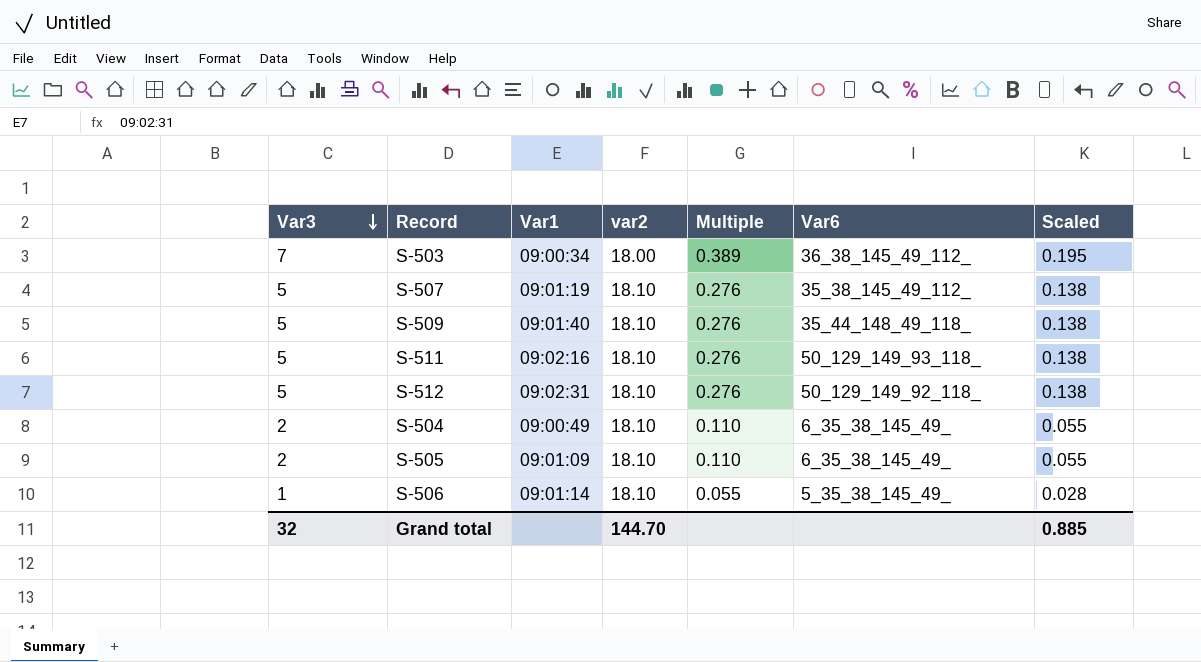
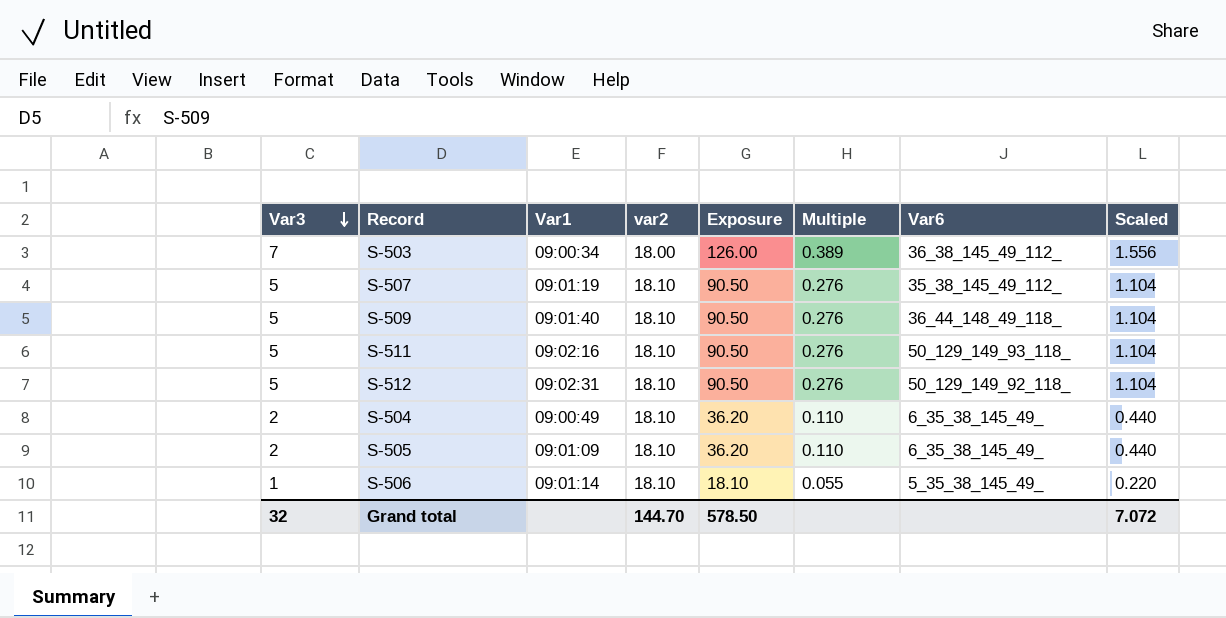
column Exposure | formula: none -> [Var3] * [var2]
column Scaled | formula: [Multiple] * 0.5 -> [Multiple] * 4
S-509 | Var6: 35_44_148_49_118_ -> 36_44_148_49_118_
Grand total | Scaled: 0.885 -> 7.072

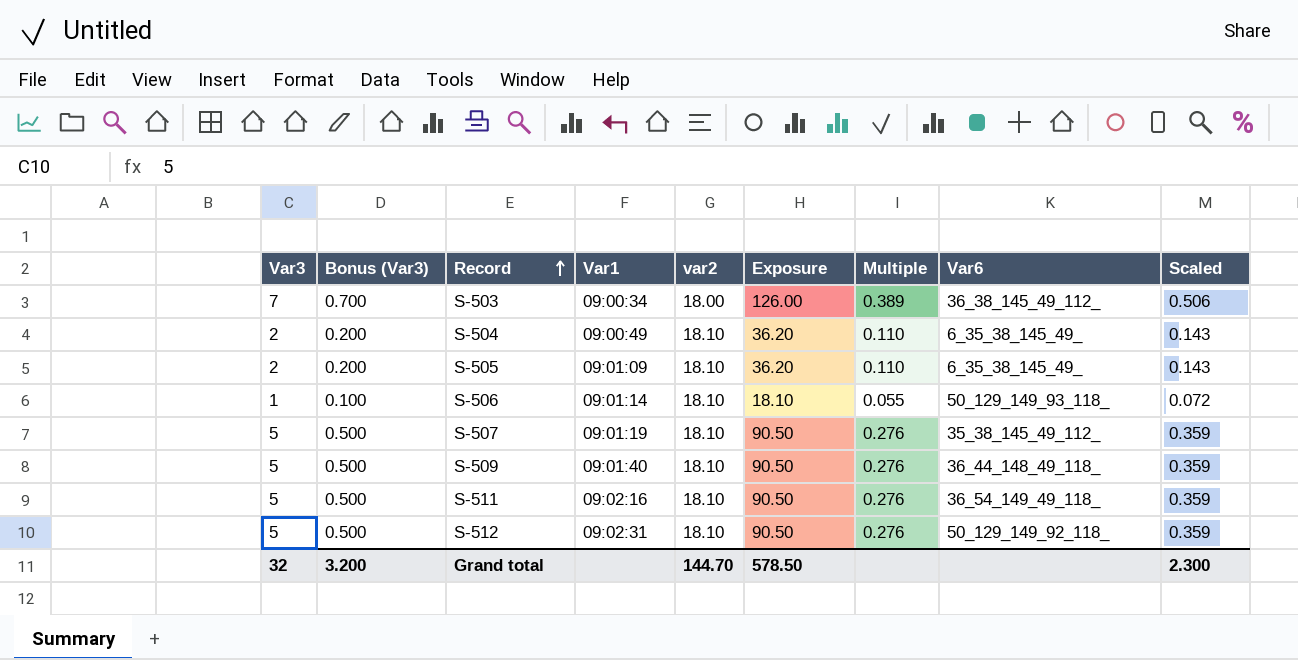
row order: Var3 descending -> Record ascending
column Bonus (Var3) | formula: none -> [Var3] * 0.1
column Scaled | formula: [Multiple] * 4 -> [Multiple] * 1.3
S-506 | Var6: 5_35_38_145_49_ -> 50_129_149_93_118_
S-511 | Var6: 50_129_149_93_118_ -> 36_54_149_49_118_
Grand total | Scaled: 7.072 -> 2.300

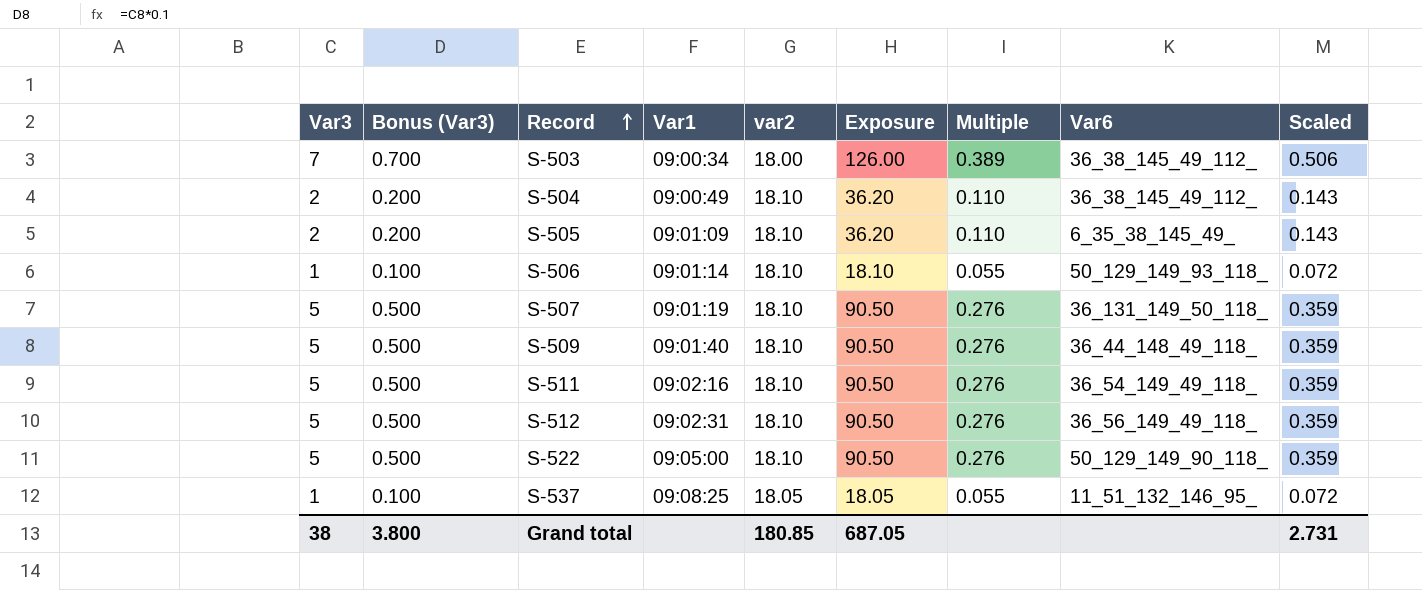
S-504 | Var6: 6_35_38_145_49_ -> 36_38_145_49_112_
S-507 | Var6: 35_38_145_49_112_ -> 36_131_149_50_118_
S-512 | Var6: 50_129_149_92_118_ -> 36_56_149_49_118_
row S-522: none -> 5 | 0.500 | 09:05:00 | 18.10 | 90.50 | 0.276 | 50_129_149_90_118_ | 0.359
row S-537: none -> 1 | 0.100 | 09:08:25 | 18.05 | 18.05 | 0.055 | 11_51_132_146_95_ | 0.072
Grand total | Var3: 32 -> 38
Grand total | Bonus (Var3): 3.200 -> 3.800
Grand total | var2: 144.70 -> 180.85
Grand total | Exposure: 578.50 -> 687.05
Grand total | Scaled: 2.300 -> 2.731

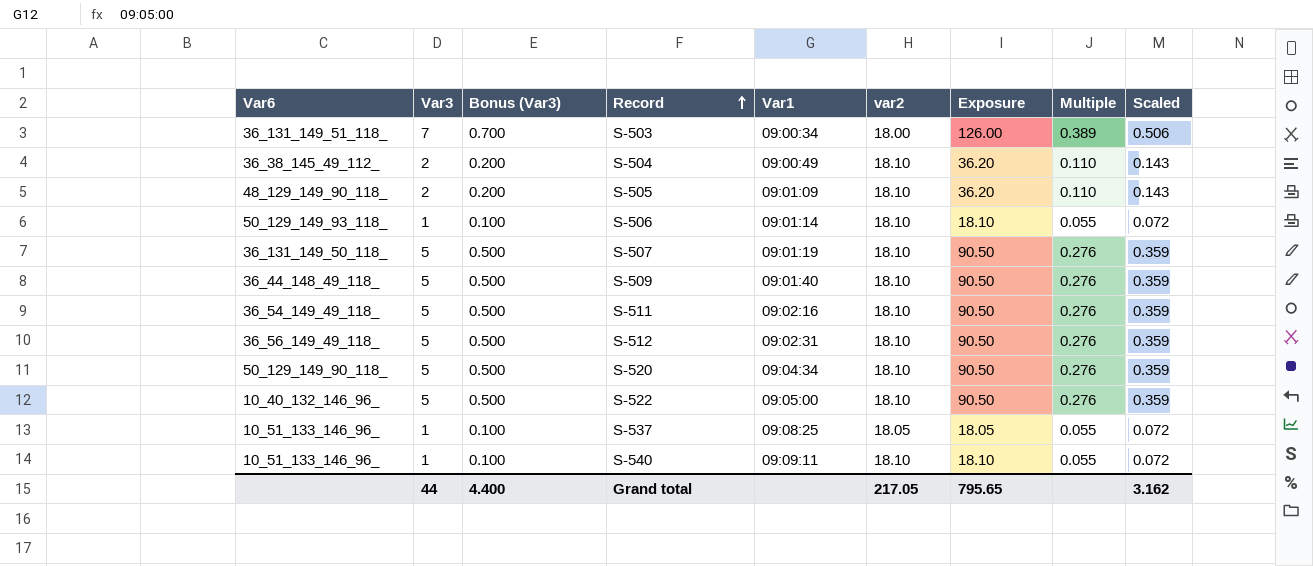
column Var6 | position: 8 -> 1
S-503 | Var6: 36_38_145_49_112_ -> 36_131_149_51_118_
S-505 | Var6: 6_35_38_145_49_ -> 48_129_149_90_118_
row S-520: none -> 50_129_149_90_118_ | 5 | 0.500 | 09:04:34 | 18.10 | 90.50 | 0.276 | 0.359
S-522 | Var6: 50_129_149_90_118_ -> 10_40_132_146_96_
S-537 | Var6: 11_51_132_146_95_ -> 10_51_133_146_96_
row S-540: none -> 10_51_133_146_96_ | 1 | 0.100 | 09:09:11 | 18.10 | 18.10 | 0.055 | 0.072
Grand total | Var3: 38 -> 44
Grand total | Bonus (Var3): 3.800 -> 4.400
Grand total | var2: 180.85 -> 217.05
Grand total | Exposure: 687.05 -> 795.65
Grand total | Scaled: 2.731 -> 3.162

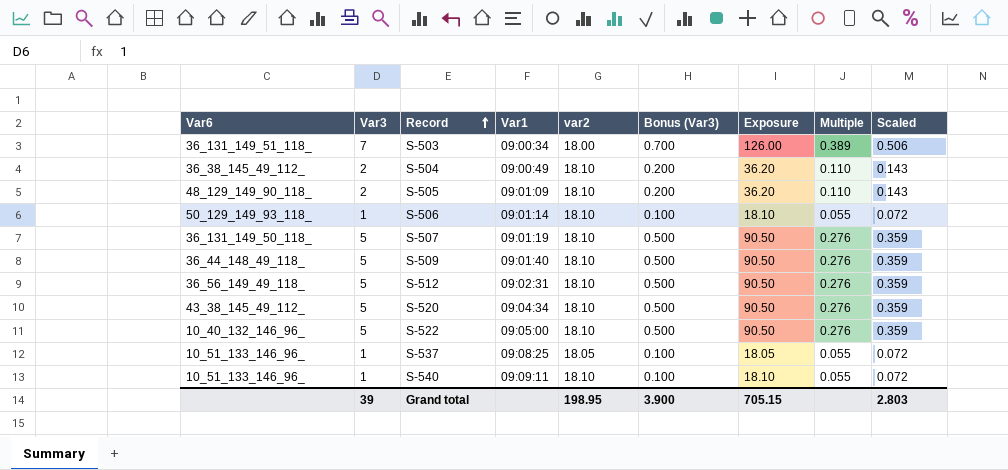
column Bonus (Var3) | position: 3 -> 6
row S-511: 36_54_149_49_118_ | 5 | 0.500 | 09:02:16 | 18.10 | 90.50 | 0.276 | 0.359 -> none
S-520 | Var6: 50_129_149_90_118_ -> 43_38_145_49_112_
Grand total | Var3: 44 -> 39
Grand total | var2: 217.05 -> 198.95
Grand total | Bonus (Var3): 4.400 -> 3.900
Grand total | Exposure: 795.65 -> 705.15
Grand total | Scaled: 3.162 -> 2.803

